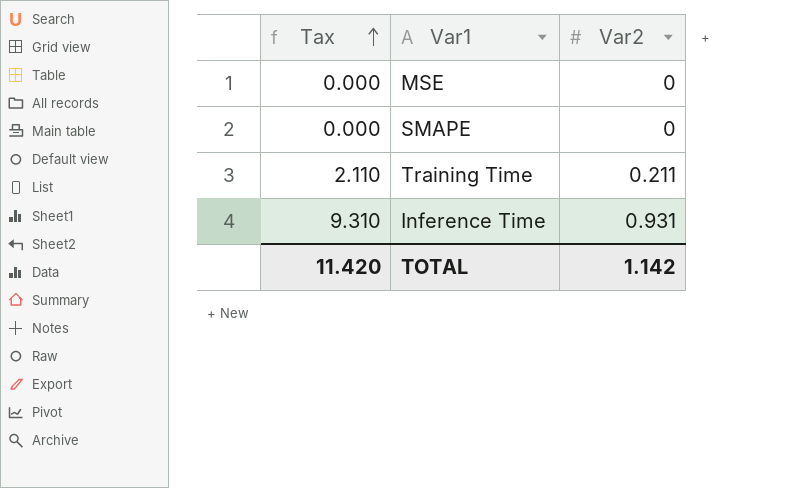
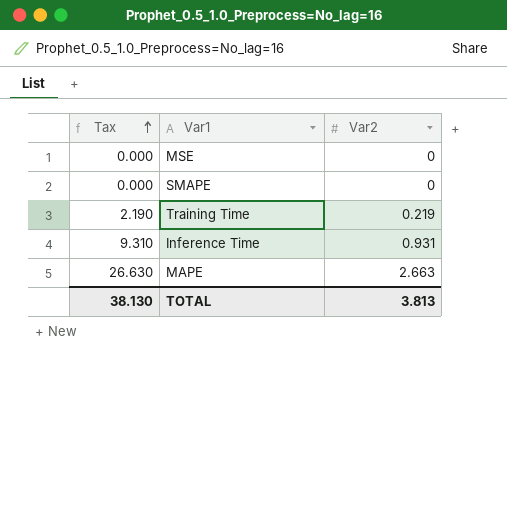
Training Time | Tax: 2.110 -> 2.190
Training Time | Var2: 0.211 -> 0.219
row MAPE: none -> 26.630 | 2.663
TOTAL | Tax: 11.420 -> 38.130
TOTAL | Var2: 1.142 -> 3.813

